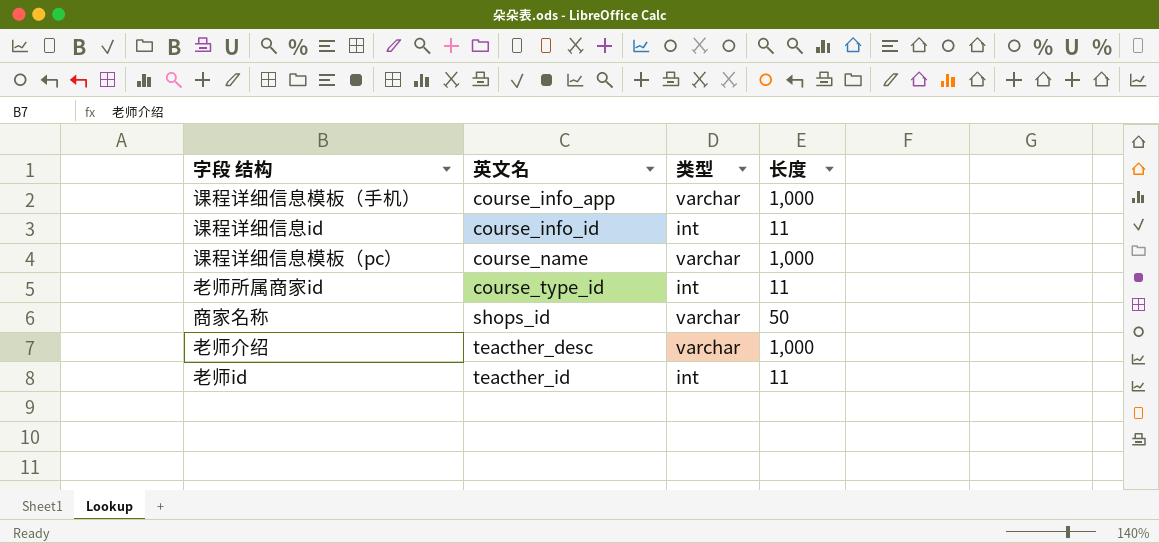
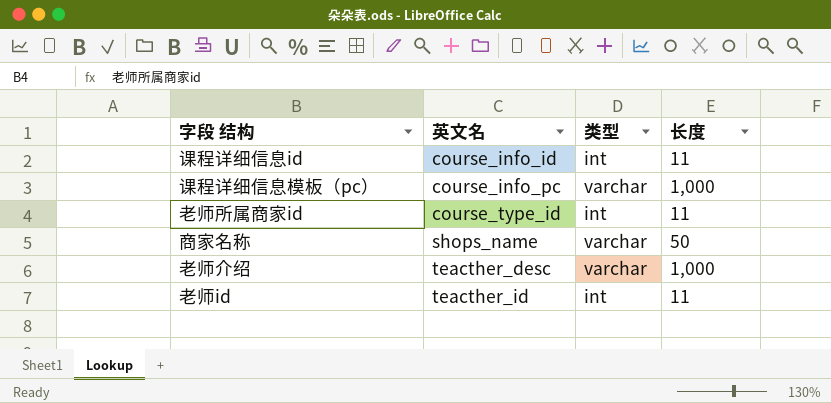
row 课程详细信息模板（手机）: course_info_app | varchar | 1,000 -> none
课程详细信息模板（pc） | 英文名: course_name -> course_info_pc
商家名称 | 英文名: shops_id -> shops_name

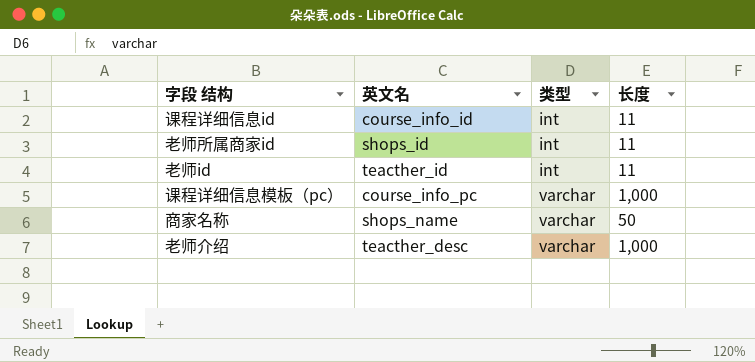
row order: 英文名 ascending -> 类型 ascending
老师所属商家id | 英文名: course_type_id -> shops_id

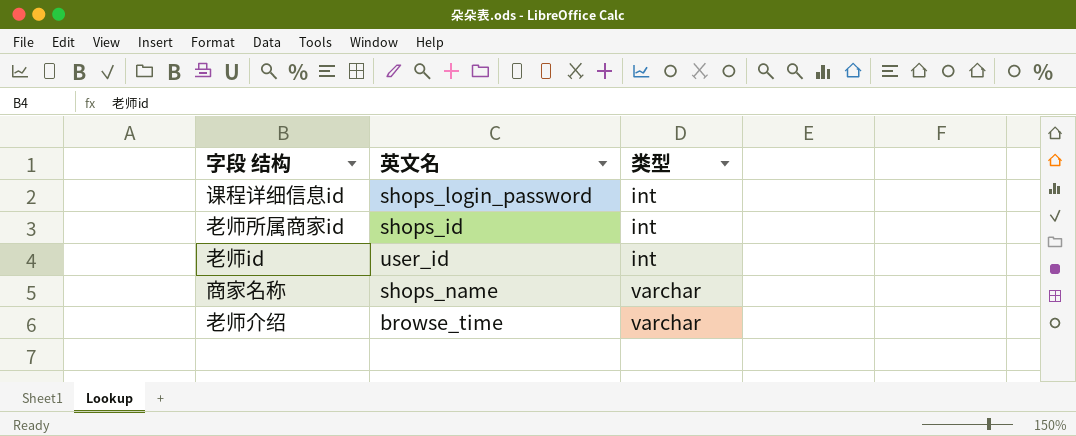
column 长度 | position: 4 -> none
row 课程详细信息模板（pc）: course_info_pc | varchar | 1,000 -> none
课程详细信息id | 英文名: course_info_id -> shops_login_password
老师id | 英文名: teacther_id -> user_id
老师介绍 | 英文名: teacther_desc -> browse_time

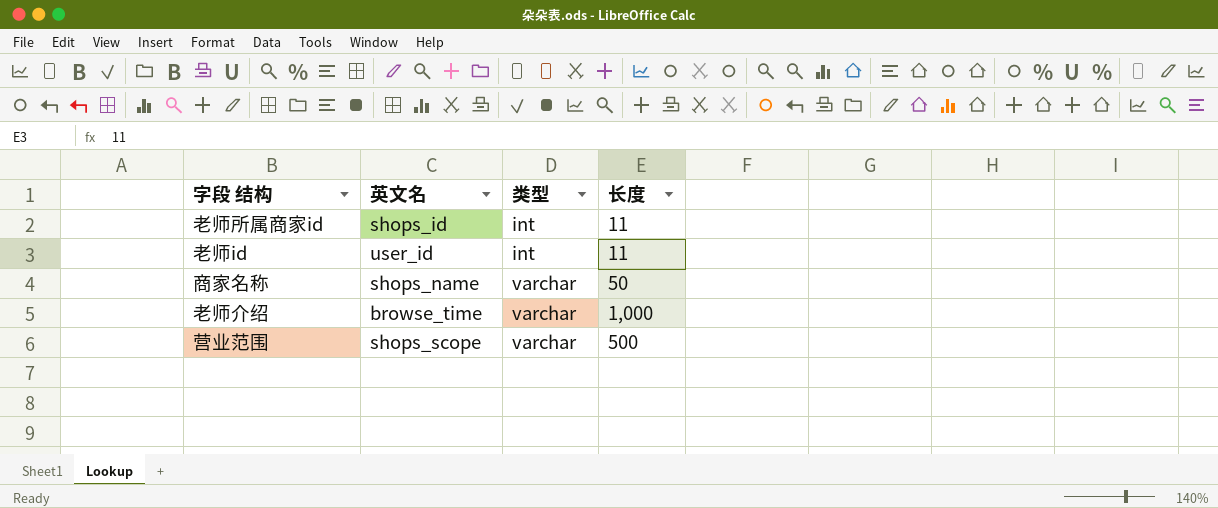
column 长度 | position: none -> 4
row 课程详细信息id: shops_login_password | int -> none
row 营业范围: none -> shops_scope | varchar | 500

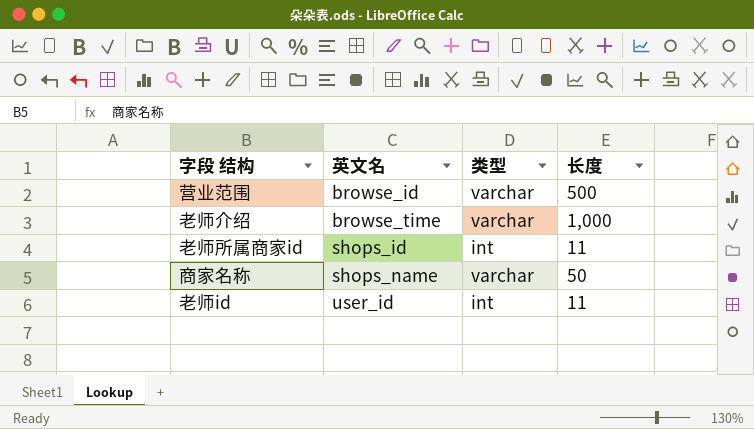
row order: 类型 ascending -> 英文名 ascending
营业范围 | 英文名: shops_scope -> browse_id

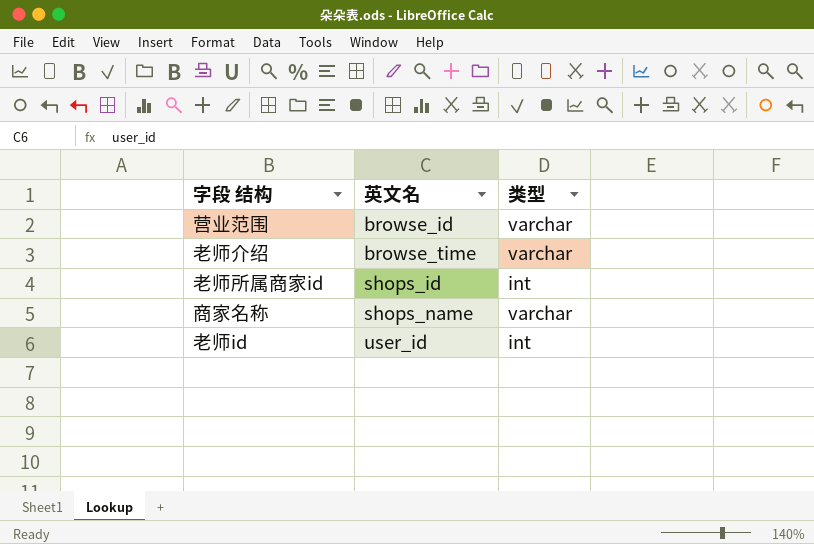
column 长度 | position: 4 -> none

